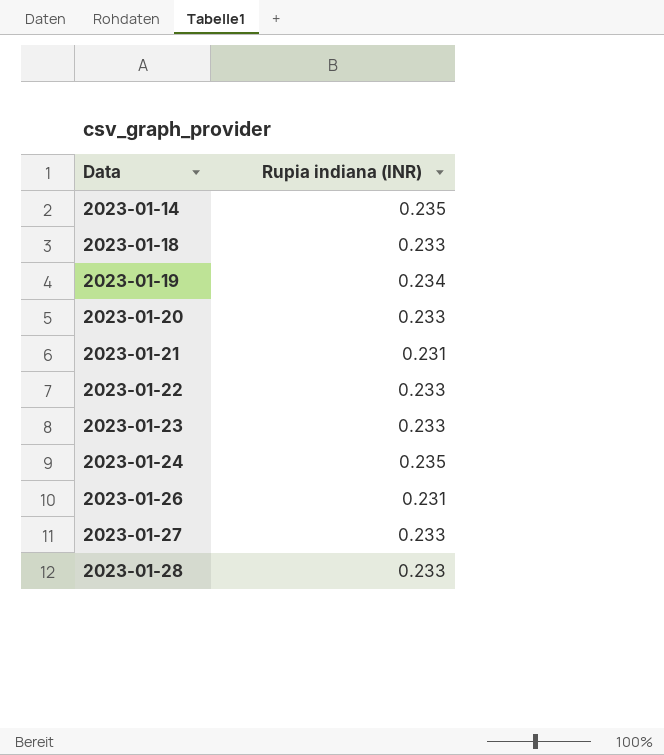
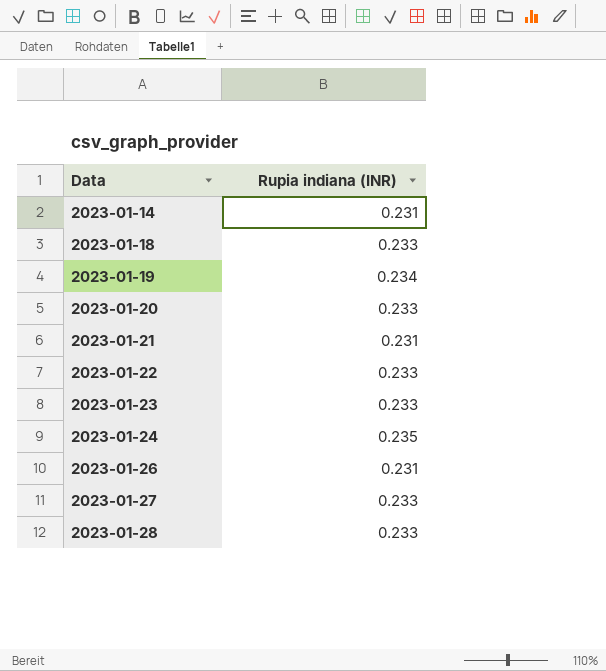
2023-01-14 | Rupia indiana (INR): 0.235 -> 0.231

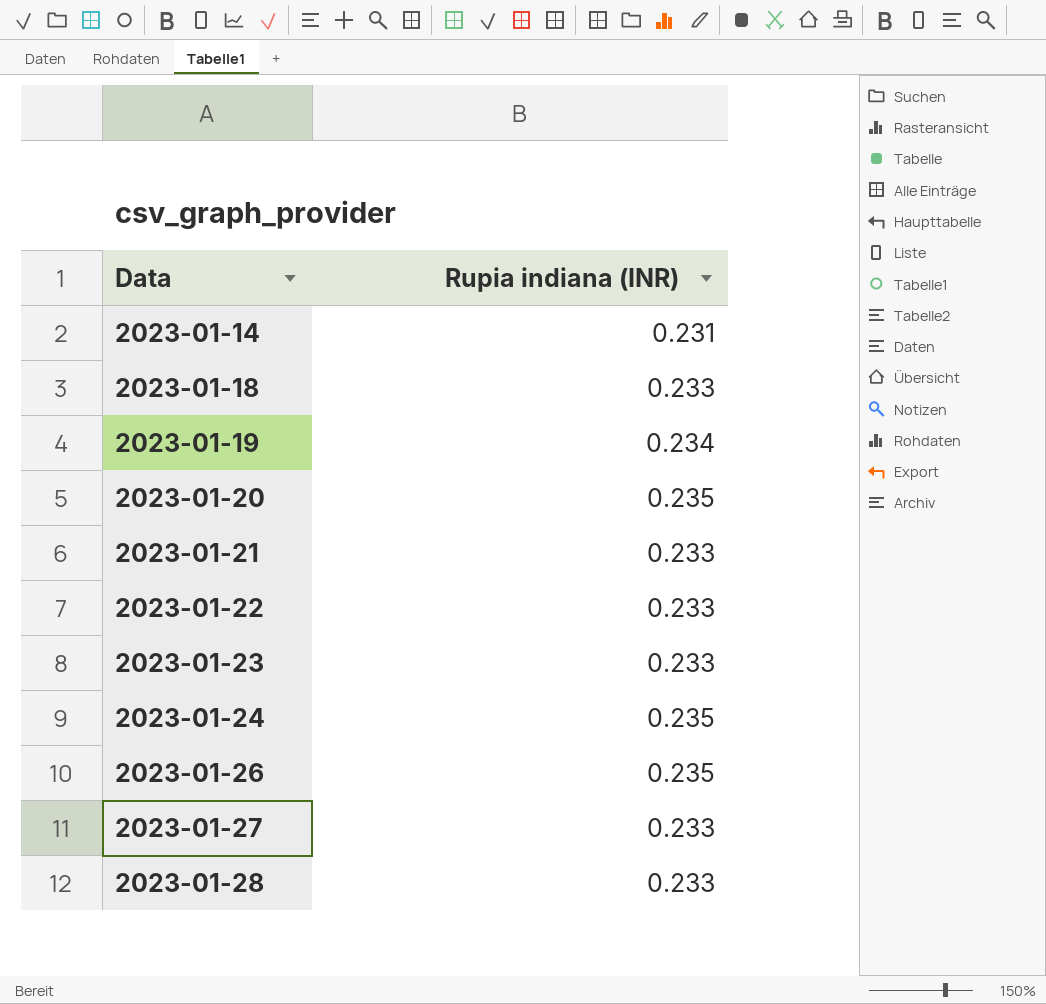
2023-01-20 | Rupia indiana (INR): 0.233 -> 0.235
2023-01-21 | Rupia indiana (INR): 0.231 -> 0.233
2023-01-26 | Rupia indiana (INR): 0.231 -> 0.235

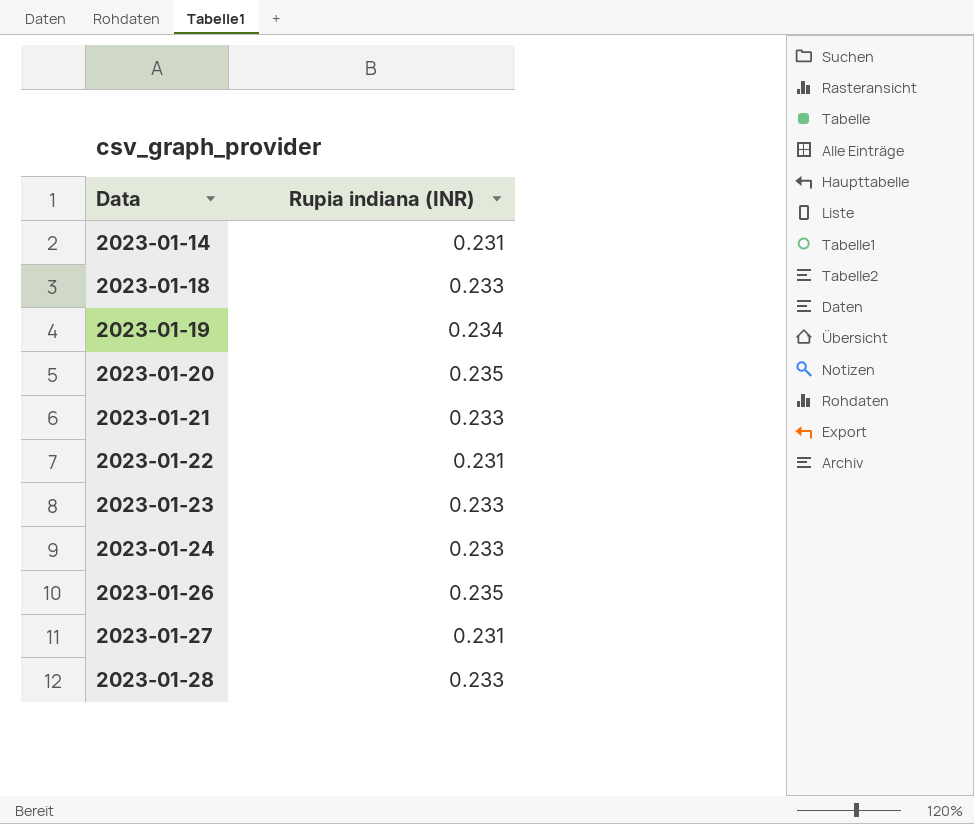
2023-01-22 | Rupia indiana (INR): 0.233 -> 0.231
2023-01-24 | Rupia indiana (INR): 0.235 -> 0.233
2023-01-27 | Rupia indiana (INR): 0.233 -> 0.231

